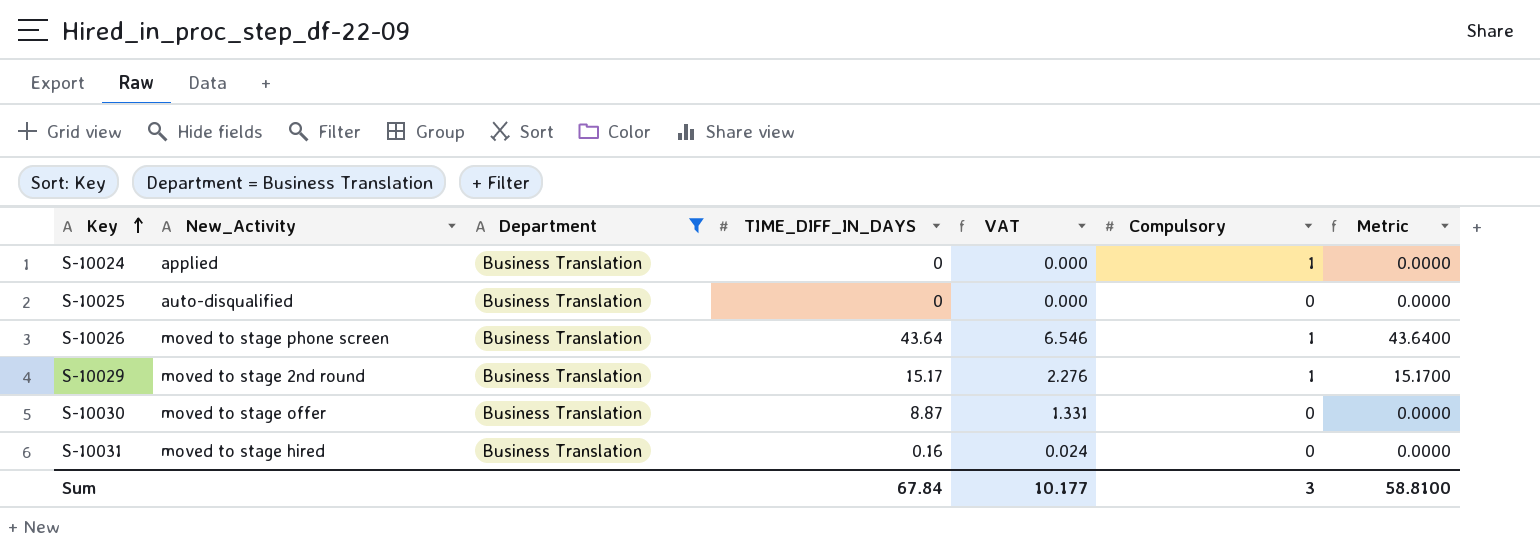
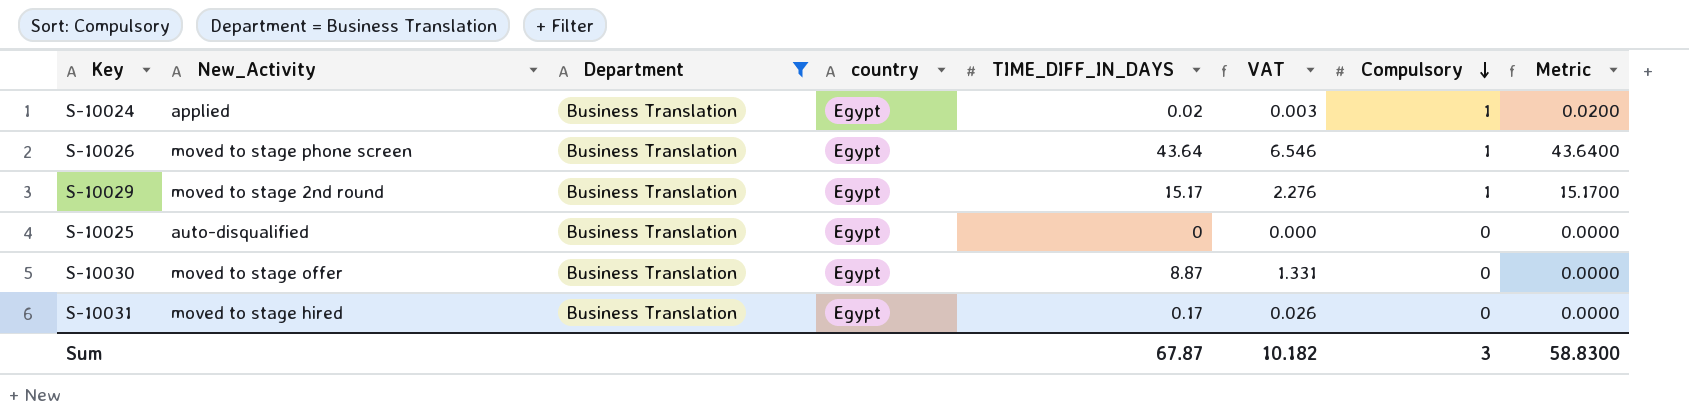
row order: Key ascending -> Compulsory descending
column country | position: none -> 4
S-10024 | TIME_DIFF_IN_DAYS: 0 -> 0.02
S-10024 | VAT: 0.000 -> 0.003
S-10024 | Metric: 0.0000 -> 0.0200
S-10031 | TIME_DIFF_IN_DAYS: 0.16 -> 0.17
S-10031 | VAT: 0.024 -> 0.026
Sum | TIME_DIFF_IN_DAYS: 67.84 -> 67.87
Sum | VAT: 10.177 -> 10.182
Sum | Metric: 58.8100 -> 58.8300

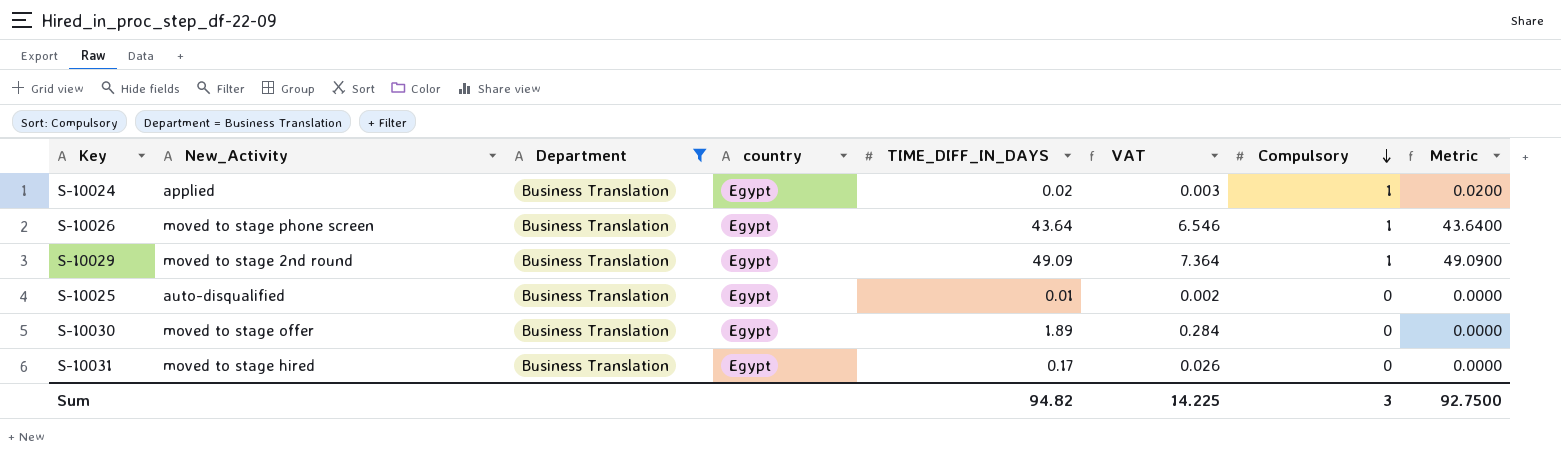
S-10029 | TIME_DIFF_IN_DAYS: 15.17 -> 49.09
S-10029 | VAT: 2.276 -> 7.364
S-10029 | Metric: 15.1700 -> 49.0900
S-10025 | TIME_DIFF_IN_DAYS: 0 -> 0.01
S-10025 | VAT: 0.000 -> 0.002
S-10030 | TIME_DIFF_IN_DAYS: 8.87 -> 1.89
S-10030 | VAT: 1.331 -> 0.284
Sum | TIME_DIFF_IN_DAYS: 67.87 -> 94.82
Sum | VAT: 10.182 -> 14.225
Sum | Metric: 58.8300 -> 92.7500

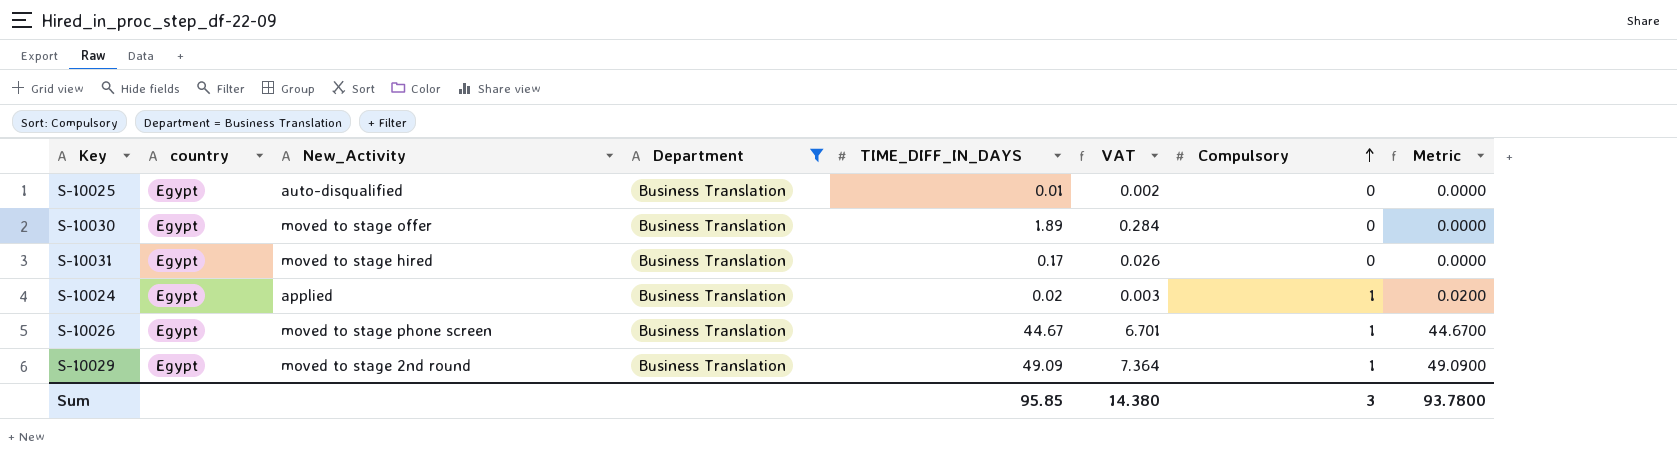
row order: Compulsory descending -> Compulsory ascending
column country | position: 4 -> 2
S-10026 | TIME_DIFF_IN_DAYS: 43.64 -> 44.67
S-10026 | VAT: 6.546 -> 6.701
S-10026 | Metric: 43.6400 -> 44.6700
Sum | TIME_DIFF_IN_DAYS: 94.82 -> 95.85
Sum | VAT: 14.225 -> 14.380
Sum | Metric: 92.7500 -> 93.7800

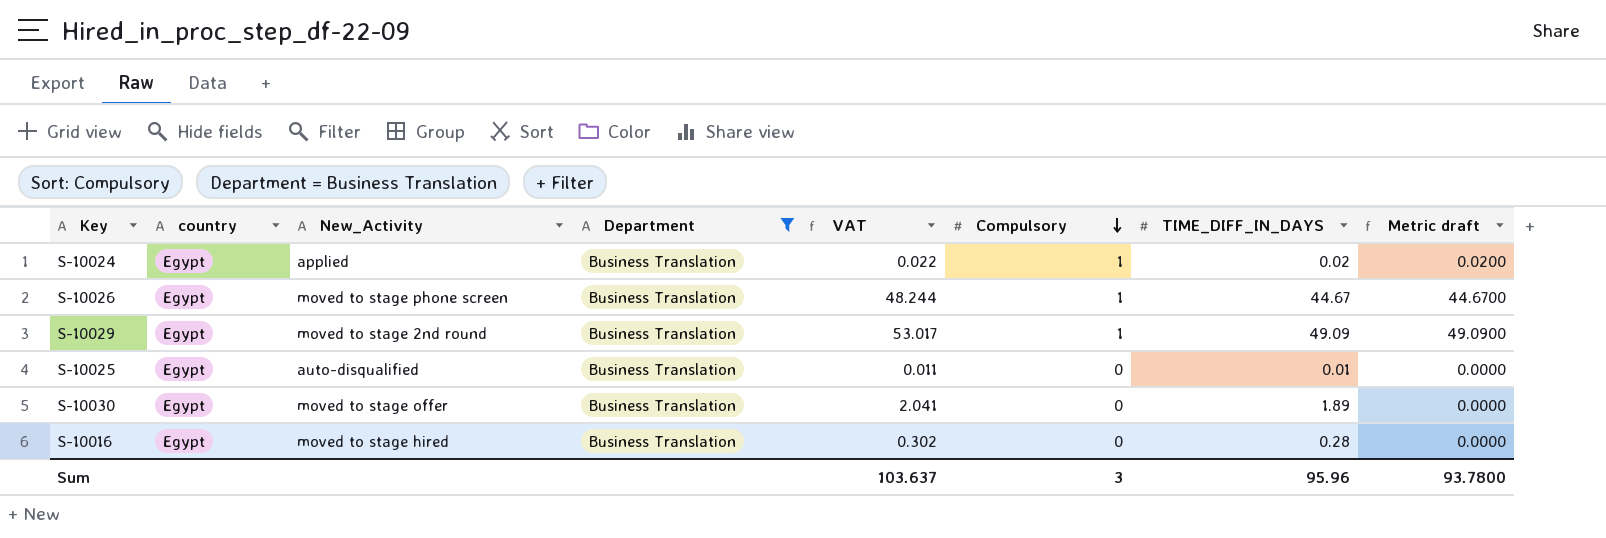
row order: Compulsory ascending -> Compulsory descending
column VAT | formula: [TIME_DIFF_IN_DAYS] * 0.15 -> [TIME_DIFF_IN_DAYS] * 1.08
column TIME_DIFF_IN_DAYS | position: 5 -> 7
column name: Metric -> Metric draft
row S-10031: Egypt | moved to stage hired | Business Translation | 0.17 | 0.026 | 0 | 0.0000 -> none
row S-10016: none -> Egypt | moved to stage hired | Business Translation | 0.302 | 0 | 0.28 | 0.0000
Sum | VAT: 14.380 -> 103.637
Sum | TIME_DIFF_IN_DAYS: 95.85 -> 95.96

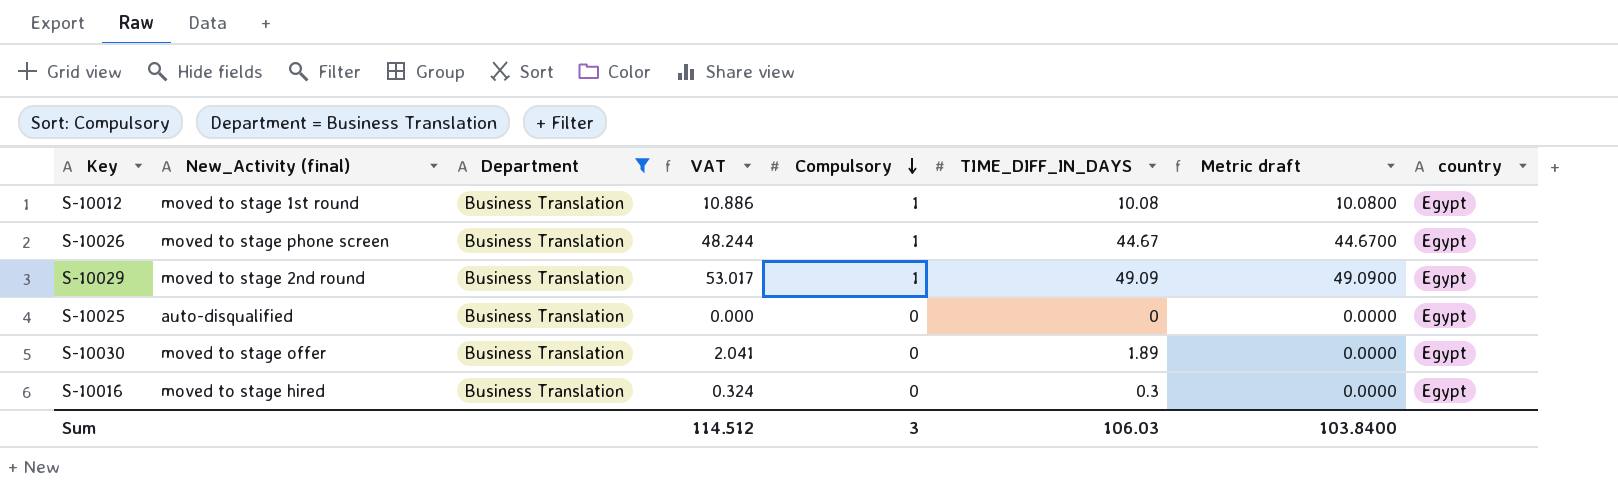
column name: New_Activity -> New_Activity (final)
column country | position: 2 -> 8
row S-10024: Egypt | applied | Business Translation | 0.022 | 1 | 0.02 | 0.0200 -> none
row S-10012: none -> moved to stage 1st round | Business Translation | 10.886 | 1 | 10.08 | 10.0800 | Egypt
S-10025 | VAT: 0.011 -> 0.000
S-10025 | TIME_DIFF_IN_DAYS: 0.01 -> 0
S-10016 | VAT: 0.302 -> 0.324
S-10016 | TIME_DIFF_IN_DAYS: 0.28 -> 0.3
Sum | VAT: 103.637 -> 114.512
Sum | TIME_DIFF_IN_DAYS: 95.96 -> 106.03
Sum | Metric draft: 93.7800 -> 103.8400

